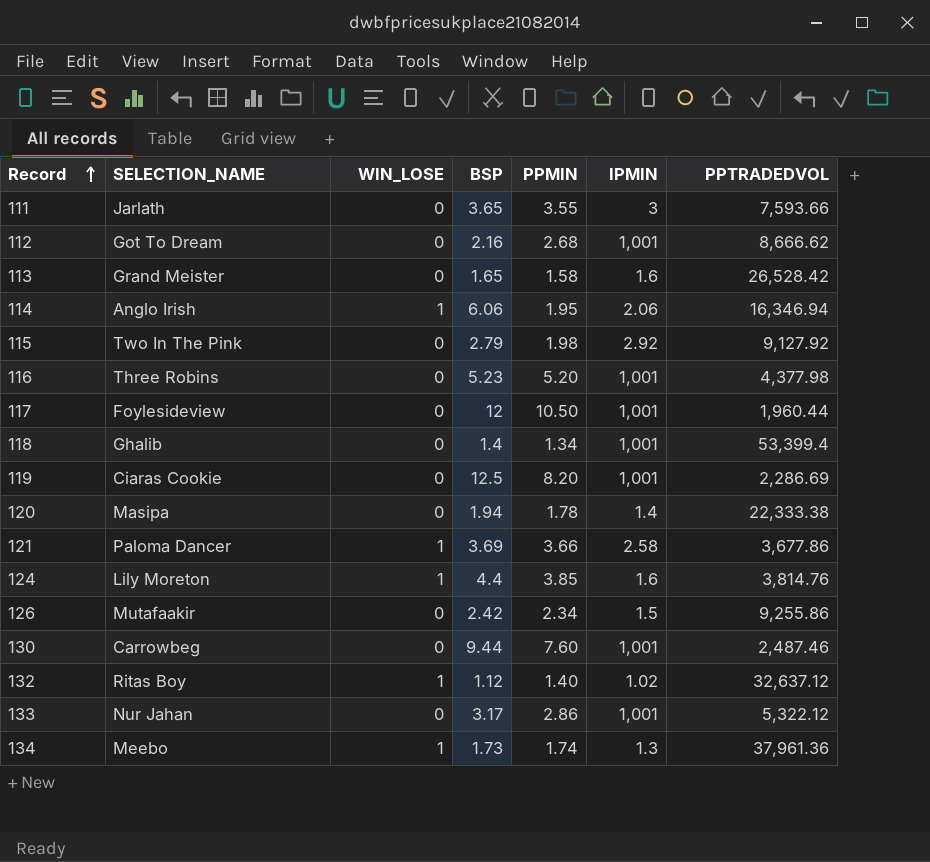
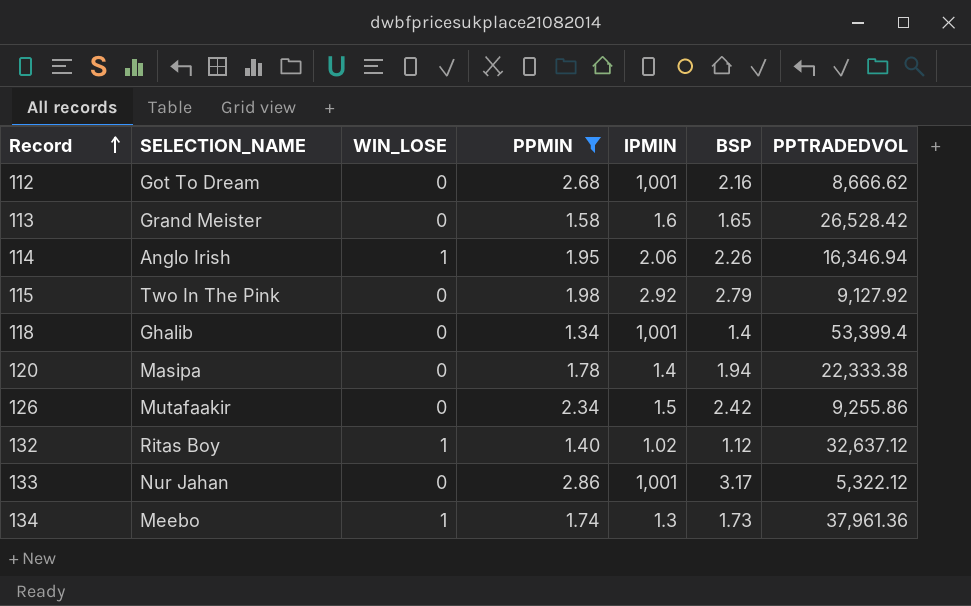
filter: none -> PPMIN <= 2.86
column BSP | position: 4 -> 6
114 | BSP: 6.06 -> 2.26

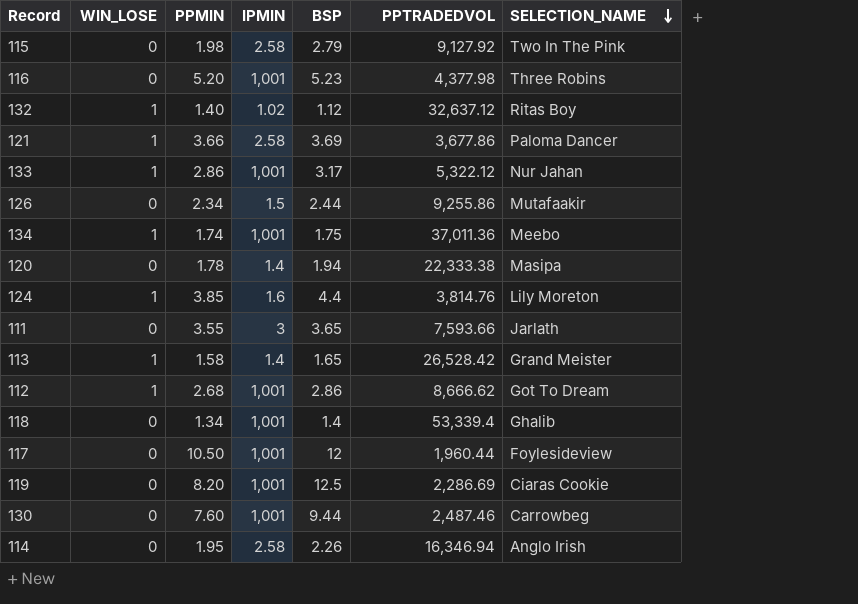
filter: PPMIN <= 2.86 -> none
row order: Record ascending -> SELECTION_NAME descending
column SELECTION_NAME | position: 2 -> 7
115 | IPMIN: 2.92 -> 2.58
133 | WIN_LOSE: 0 -> 1
126 | BSP: 2.42 -> 2.44
134 | IPMIN: 1.3 -> 1,001
134 | BSP: 1.73 -> 1.75
134 | PPTRADEDVOL: 37,961.36 -> 37,011.36
113 | WIN_LOSE: 0 -> 1
113 | IPMIN: 1.6 -> 1.4
112 | WIN_LOSE: 0 -> 1
112 | BSP: 2.16 -> 2.86
118 | PPTRADEDVOL: 53,399.4 -> 53,339.4
114 | WIN_LOSE: 1 -> 0
114 | IPMIN: 2.06 -> 2.58

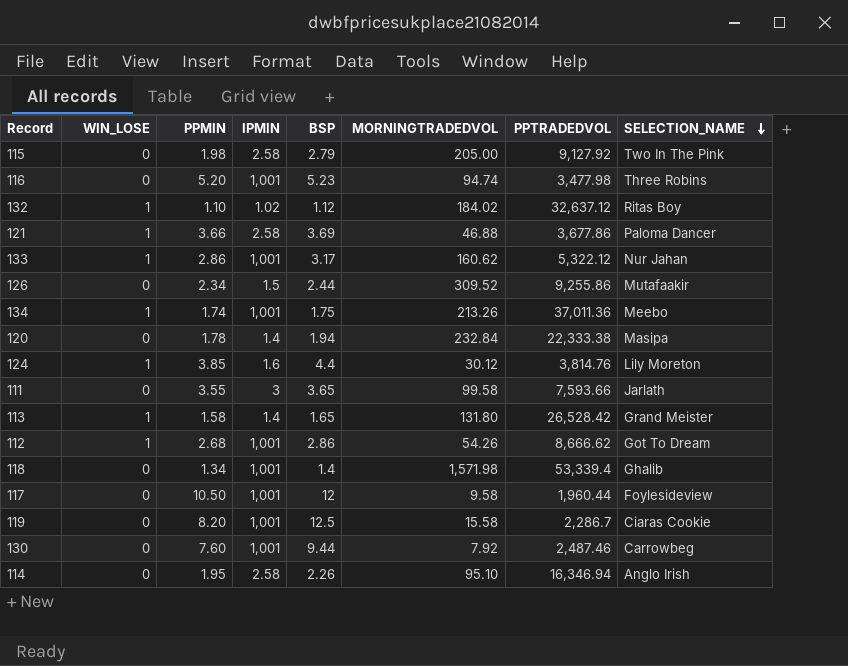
column MORNINGTRADEDVOL | position: none -> 6
116 | PPTRADEDVOL: 4,377.98 -> 3,477.98
132 | PPMIN: 1.40 -> 1.10
119 | PPTRADEDVOL: 2,286.69 -> 2,286.7

